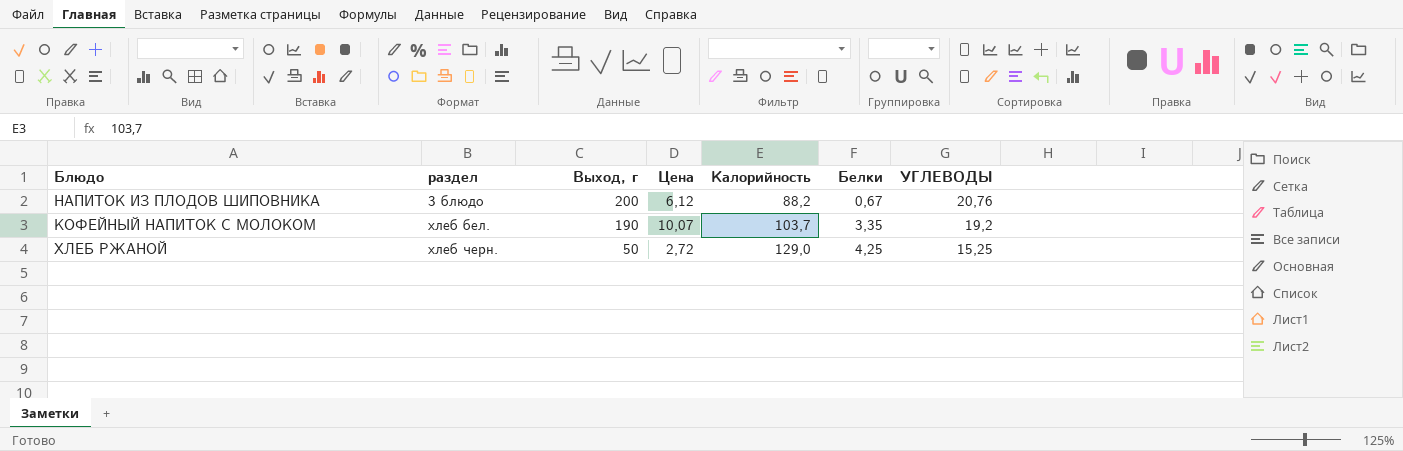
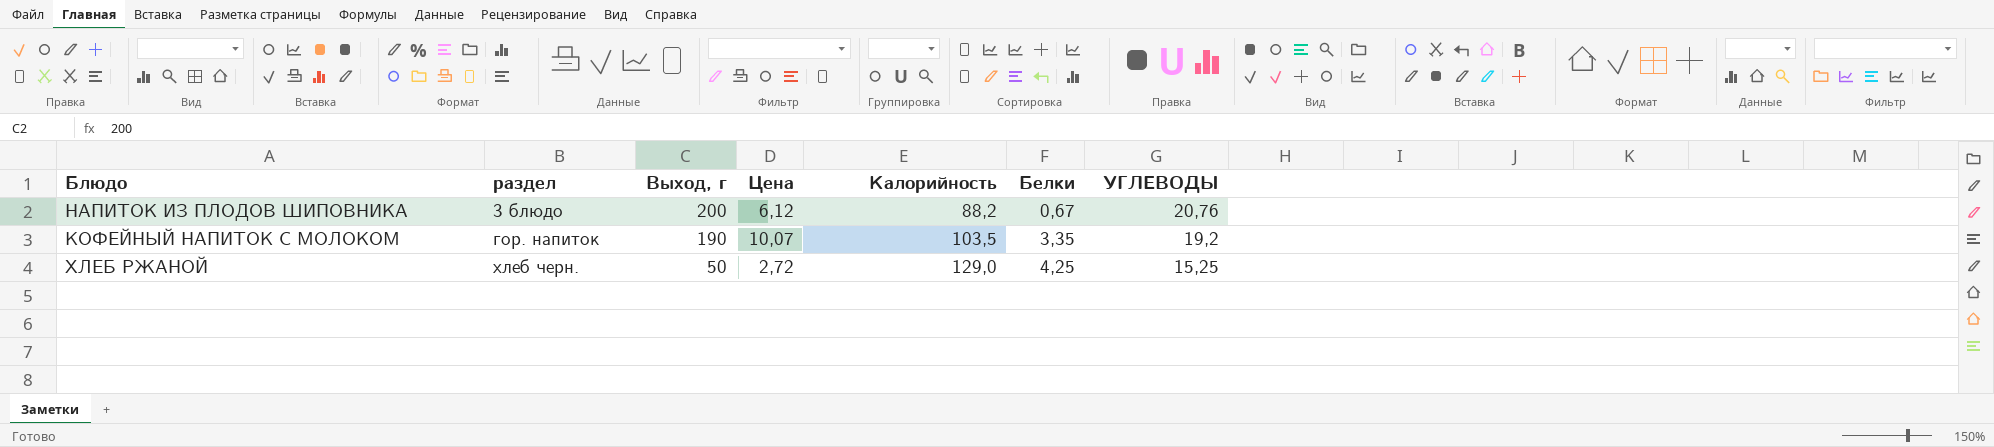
КОФЕЙНЫЙ НАПИТОК С МОЛОКОМ | раздел: хлеб бел. -> гор. напиток
КОФЕЙНЫЙ НАПИТОК С МОЛОКОМ | Калорийность: 103,7 -> 103,5

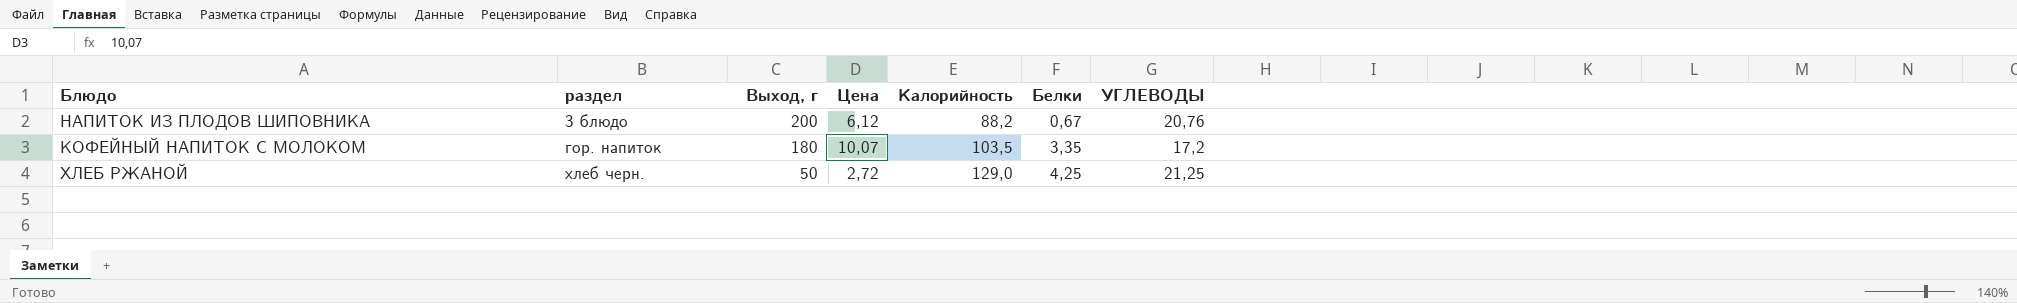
КОФЕЙНЫЙ НАПИТОК С МОЛОКОМ | Выход, г: 190 -> 180
КОФЕЙНЫЙ НАПИТОК С МОЛОКОМ | УГЛЕВОДЫ: 19,2 -> 17,2
ХЛЕБ РЖАНОЙ | УГЛЕВОДЫ: 15,25 -> 21,25

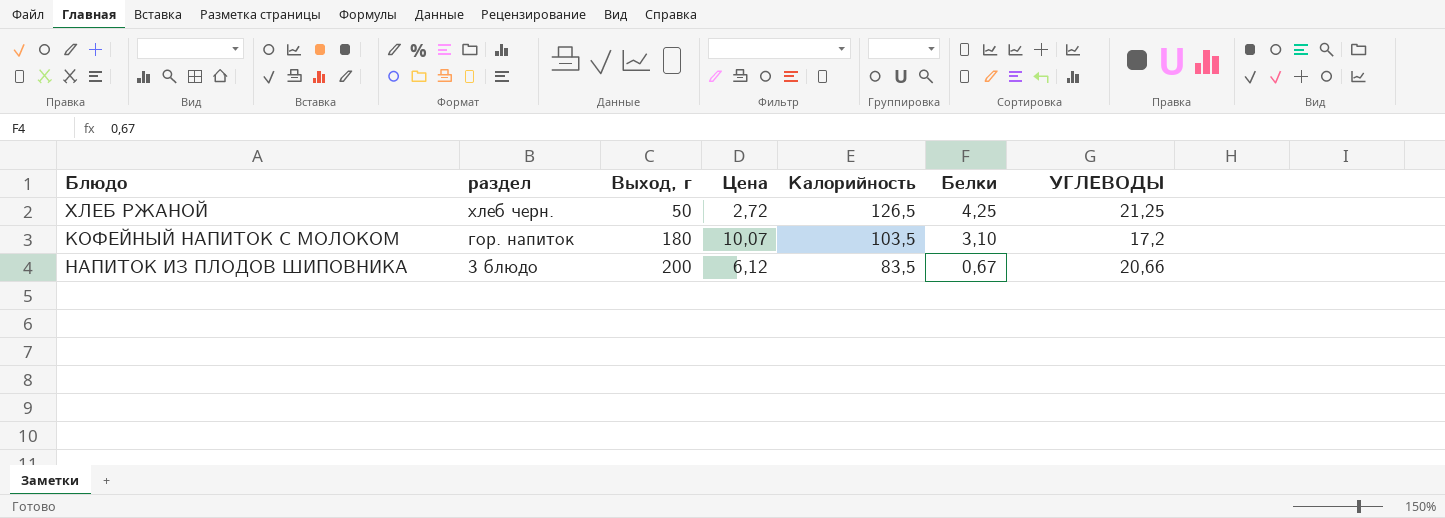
row order: раздел ascending -> раздел descending
ХЛЕБ РЖАНОЙ | Калорийность: 129,0 -> 126,5
КОФЕЙНЫЙ НАПИТОК С МОЛОКОМ | Белки: 3,35 -> 3,10
НАПИТОК ИЗ ПЛОДОВ ШИПОВНИКА | Калорийность: 88,2 -> 83,5
НАПИТОК ИЗ ПЛОДОВ ШИПОВНИКА | УГЛЕВОДЫ: 20,76 -> 20,66

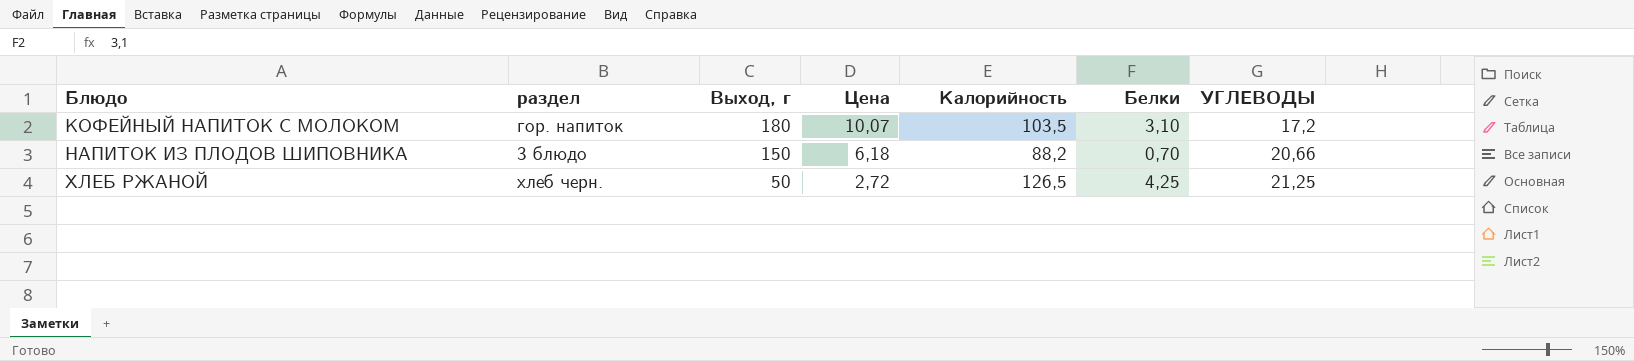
row order: раздел descending -> Блюдо ascending
НАПИТОК ИЗ ПЛОДОВ ШИПОВНИКА | Выход, г: 200 -> 150
НАПИТОК ИЗ ПЛОДОВ ШИПОВНИКА | Цена: 6,12 -> 6,18
НАПИТОК ИЗ ПЛОДОВ ШИПОВНИКА | Калорийность: 83,5 -> 88,2
НАПИТОК ИЗ ПЛОДОВ ШИПОВНИКА | Белки: 0,67 -> 0,70

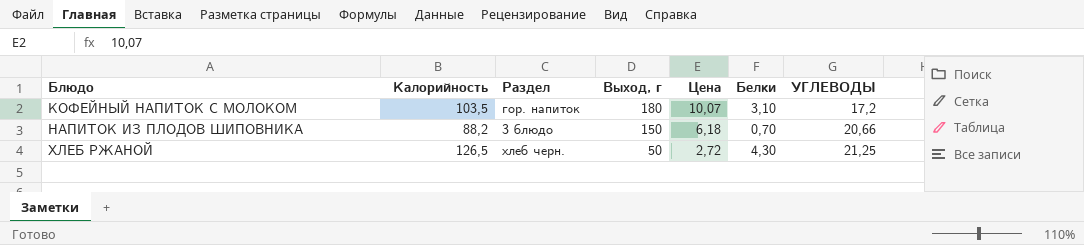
column Калорийность | position: 5 -> 2
column name: раздел -> Раздел
ХЛЕБ РЖАНОЙ | Белки: 4,25 -> 4,30

